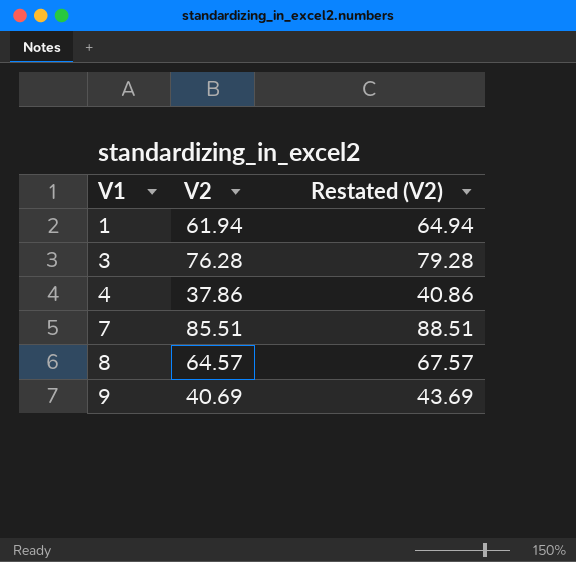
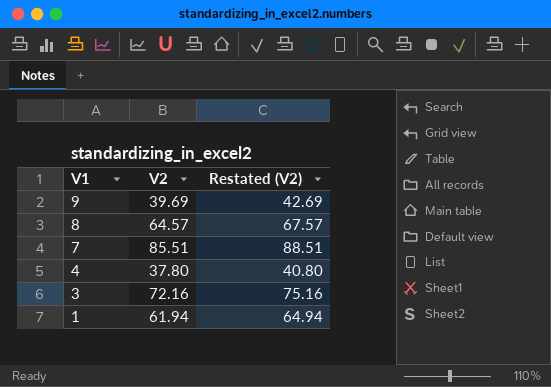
row order: V1 ascending -> V1 descending
9 | V2: 40.69 -> 39.69
9 | Restated (V2): 43.69 -> 42.69
4 | V2: 37.86 -> 37.80
4 | Restated (V2): 40.86 -> 40.80
3 | V2: 76.28 -> 72.16
3 | Restated (V2): 79.28 -> 75.16

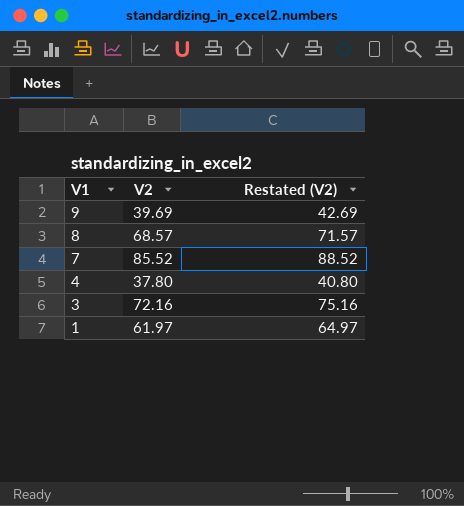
8 | V2: 64.57 -> 68.57
8 | Restated (V2): 67.57 -> 71.57
7 | V2: 85.51 -> 85.52
7 | Restated (V2): 88.51 -> 88.52
1 | V2: 61.94 -> 61.97
1 | Restated (V2): 64.94 -> 64.97

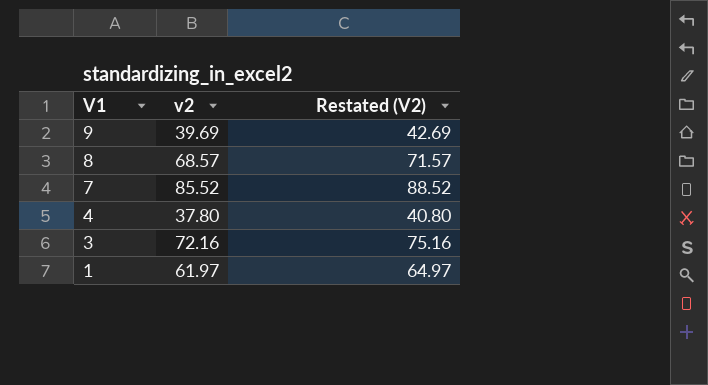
column name: V2 -> v2

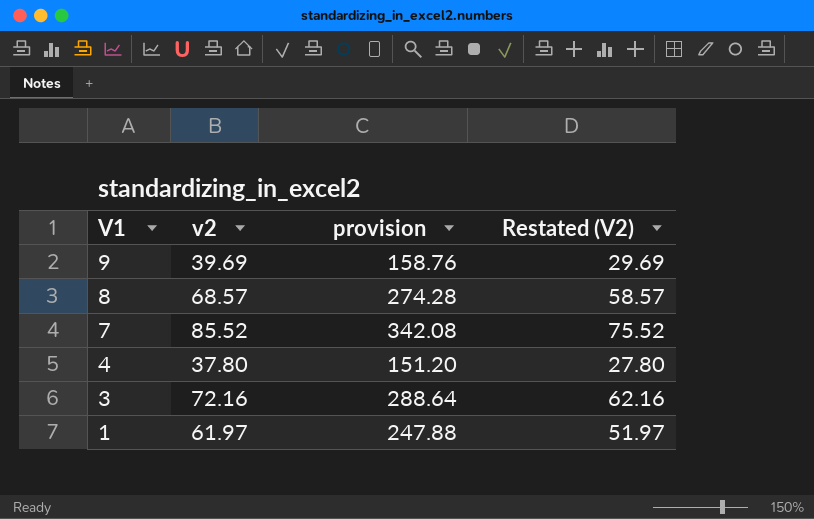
column provision | formula: none -> [v2] * 4
column Restated (V2) | formula: [v2] + 3 -> [v2] - 10

